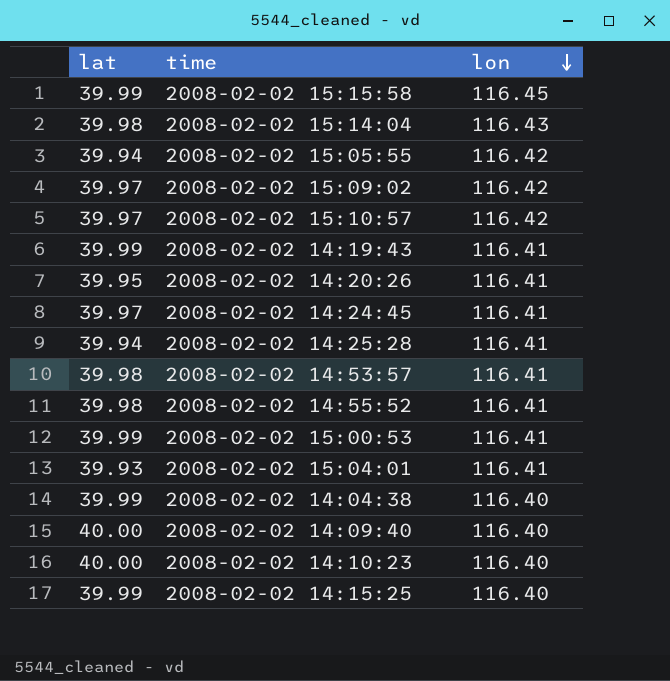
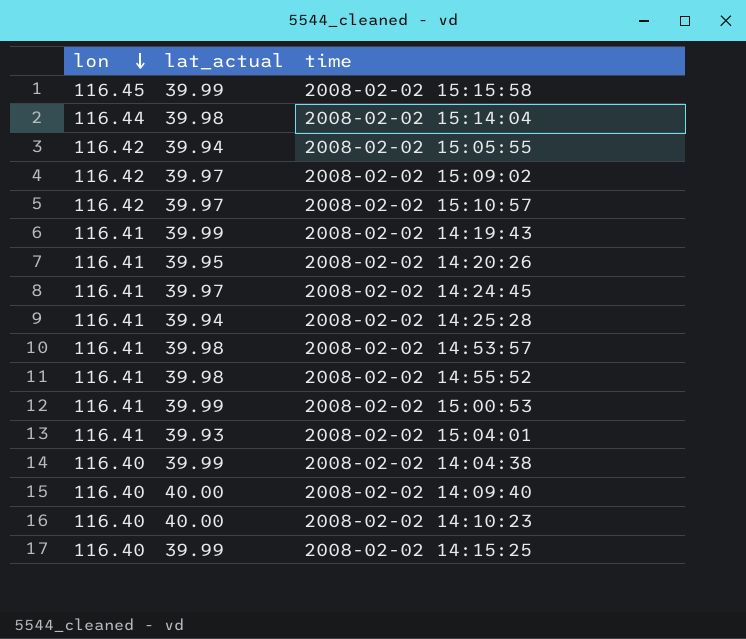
column lon | position: 3 -> 1
column name: lat -> lat_actual
2008-02-02 15:14:04 | lon: 116.43 -> 116.44

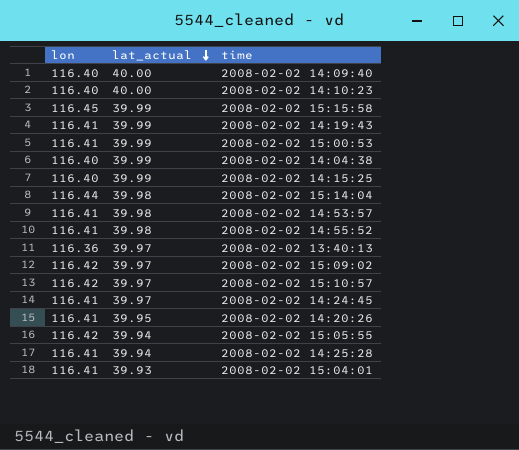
row order: lon descending -> lat_actual descending
row 2008-02-02 13:40:13: none -> 116.36 | 39.97

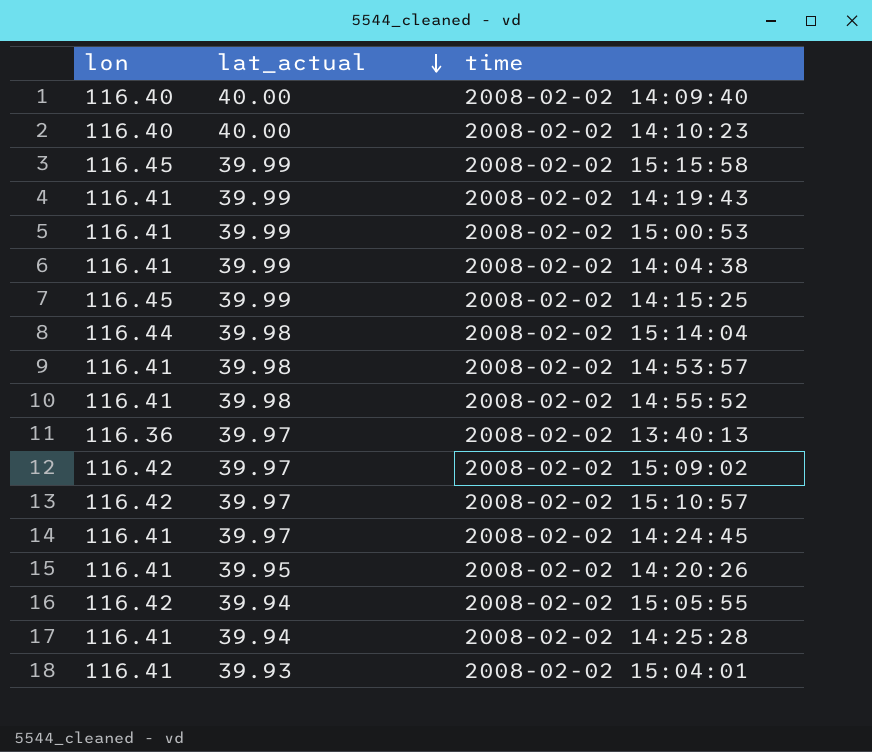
2008-02-02 14:04:38 | lon: 116.40 -> 116.41
2008-02-02 14:15:25 | lon: 116.40 -> 116.45

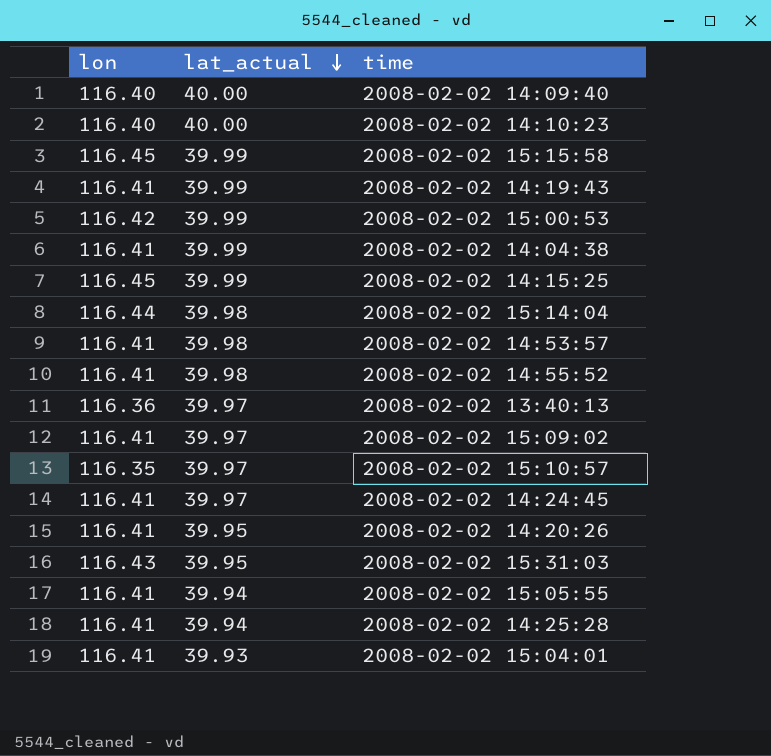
2008-02-02 15:00:53 | lon: 116.41 -> 116.42
2008-02-02 15:09:02 | lon: 116.42 -> 116.41
2008-02-02 15:10:57 | lon: 116.42 -> 116.35
row 2008-02-02 15:31:03: none -> 116.43 | 39.95
2008-02-02 15:05:55 | lon: 116.42 -> 116.41

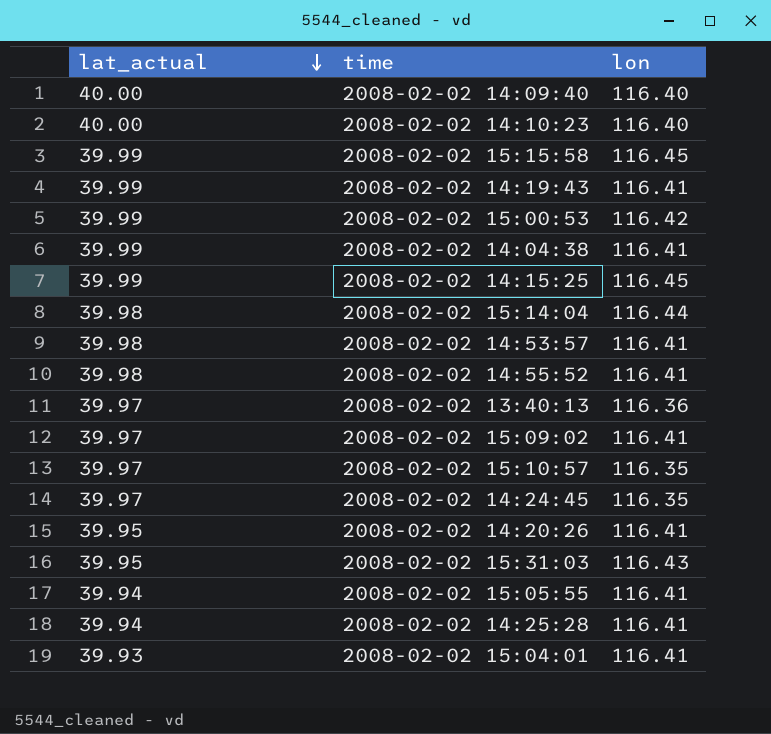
column lon | position: 1 -> 3
2008-02-02 14:24:45 | lon: 116.41 -> 116.35

